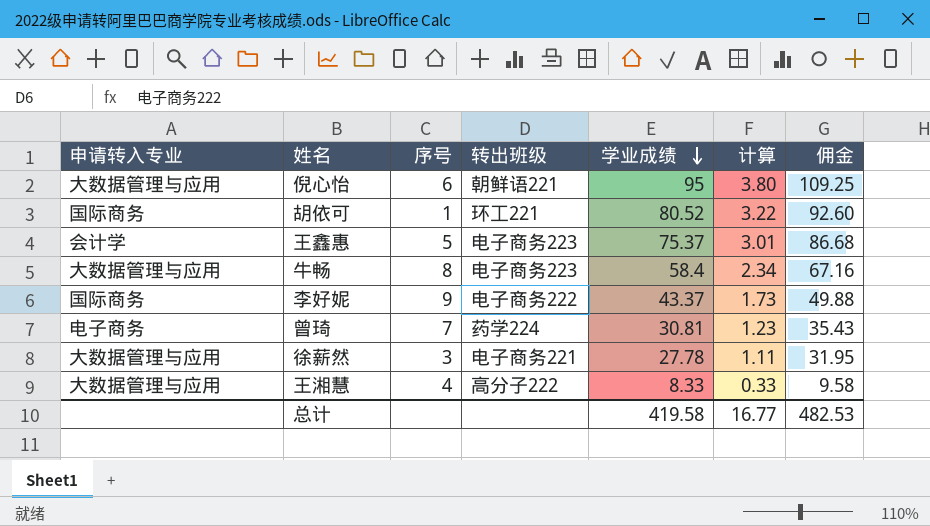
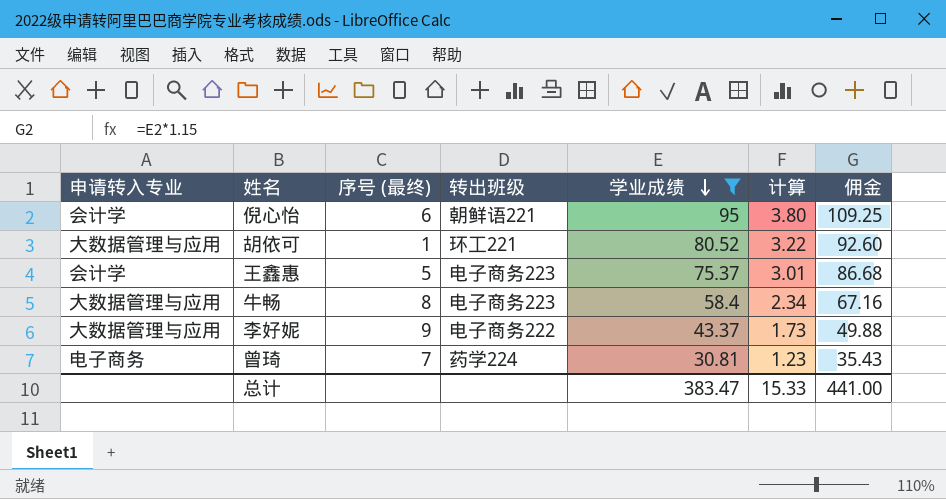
filter: none -> 学业成绩 >= 30.81
column name: 序号 -> 序号 (最终)
倪心怡 | 申请转入专业: 大数据管理与应用 -> 会计学
胡依可 | 申请转入专业: 国际商务 -> 大数据管理与应用
李好妮 | 申请转入专业: 国际商务 -> 大数据管理与应用
总计 | 学业成绩: 419.58 -> 383.47
总计 | 计算: 16.77 -> 15.33
总计 | 佣金: 482.53 -> 441.00

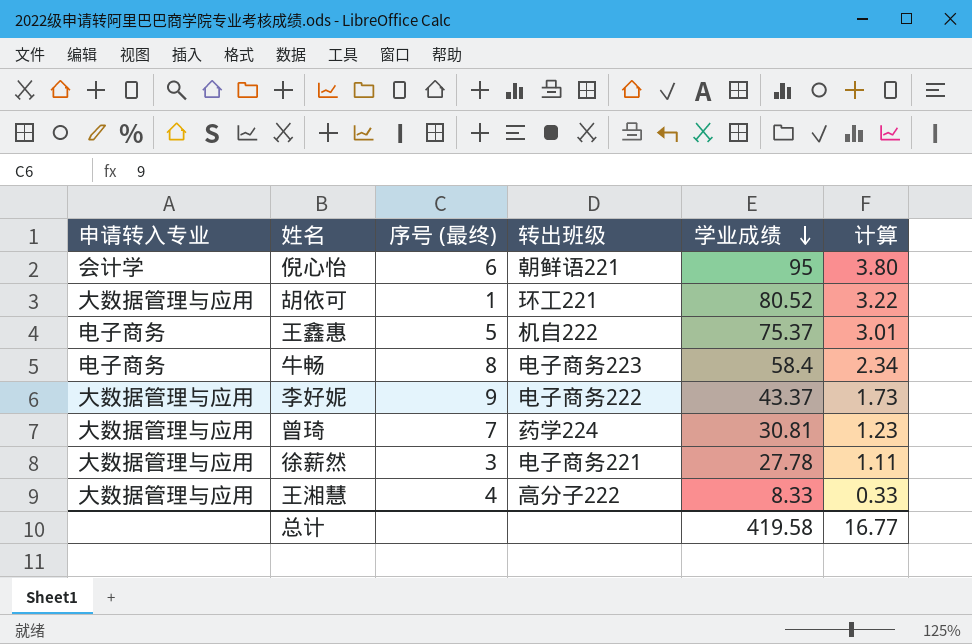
filter: 学业成绩 >= 30.81 -> none
column 佣金 | formula: [学业成绩] * 1.15 -> none
王鑫惠 | 申请转入专业: 会计学 -> 电子商务
王鑫惠 | 转出班级: 电子商务223 -> 机自222
牛畅 | 申请转入专业: 大数据管理与应用 -> 电子商务
曾琦 | 申请转入专业: 电子商务 -> 大数据管理与应用
总计 | 学业成绩: 383.47 -> 419.58
总计 | 计算: 15.33 -> 16.77

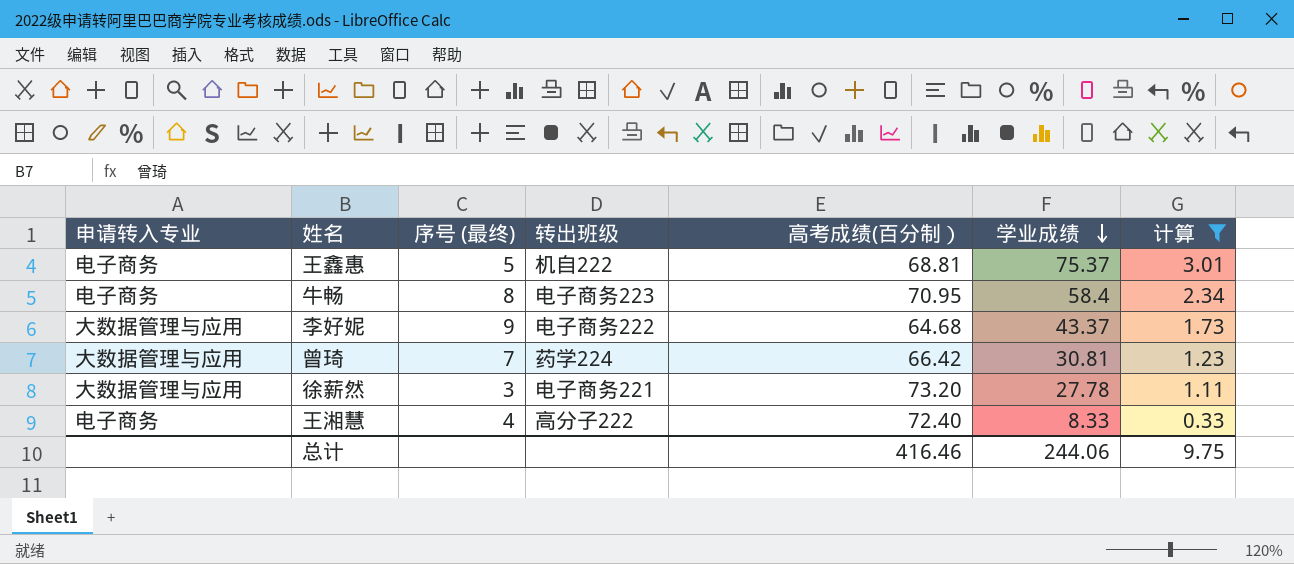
filter: none -> 计算 <= 3.01
column 高考成绩(百分制） | position: none -> 5
王湘慧 | 申请转入专业: 大数据管理与应用 -> 电子商务
总计 | 学业成绩: 419.58 -> 244.06
总计 | 计算: 16.77 -> 9.75

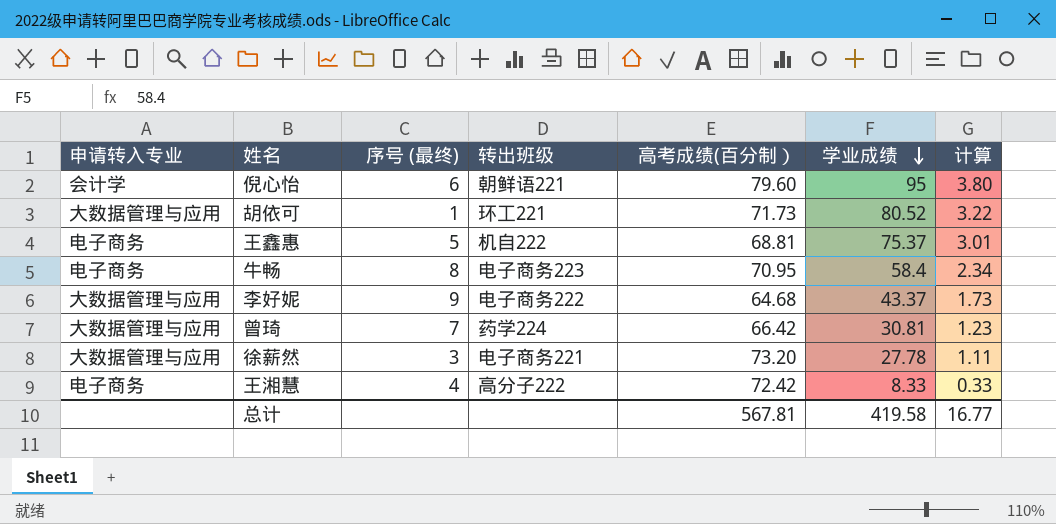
filter: 计算 <= 3.01 -> none
王湘慧 | 高考成绩(百分制）: 72.40 -> 72.42
总计 | 高考成绩(百分制）: 416.46 -> 567.81
总计 | 学业成绩: 244.06 -> 419.58
总计 | 计算: 9.75 -> 16.77

